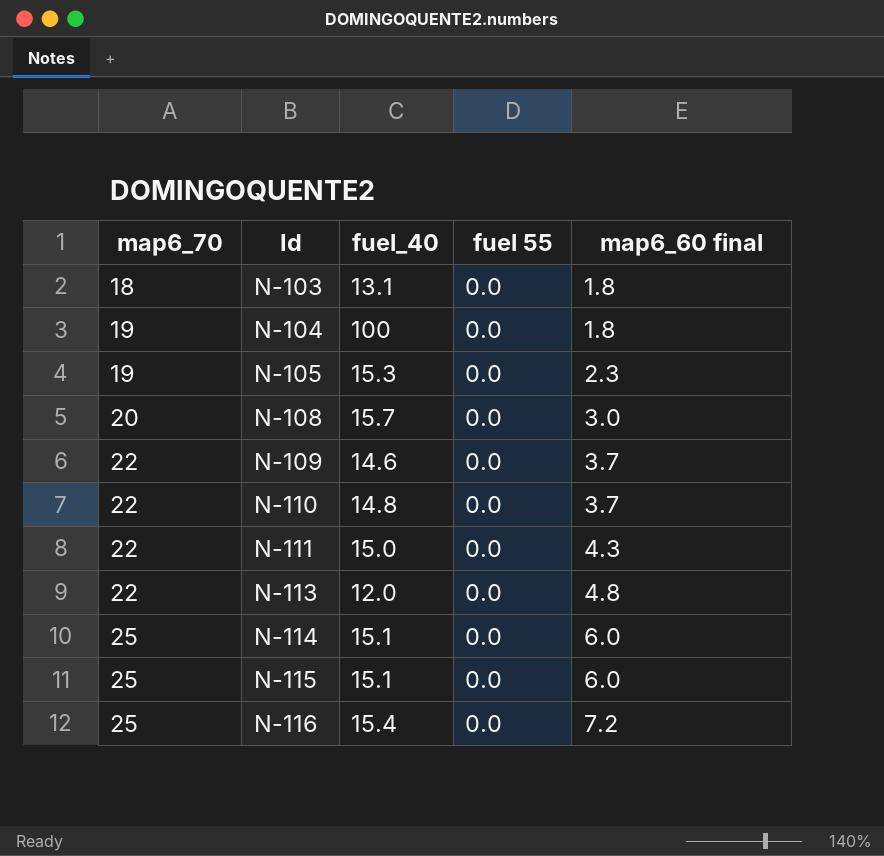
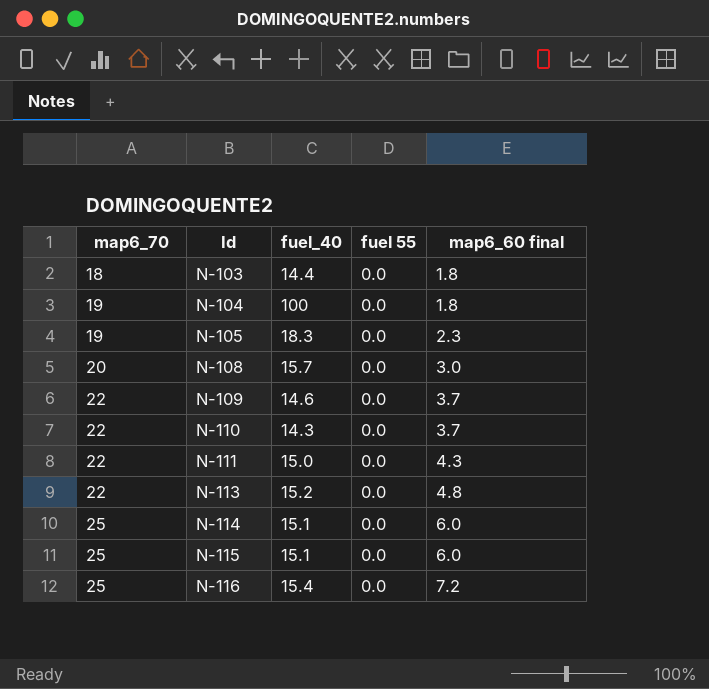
N-103 | fuel_40: 13.1 -> 14.4
N-105 | fuel_40: 15.3 -> 18.3
N-110 | fuel_40: 14.8 -> 14.3
N-113 | fuel_40: 12.0 -> 15.2

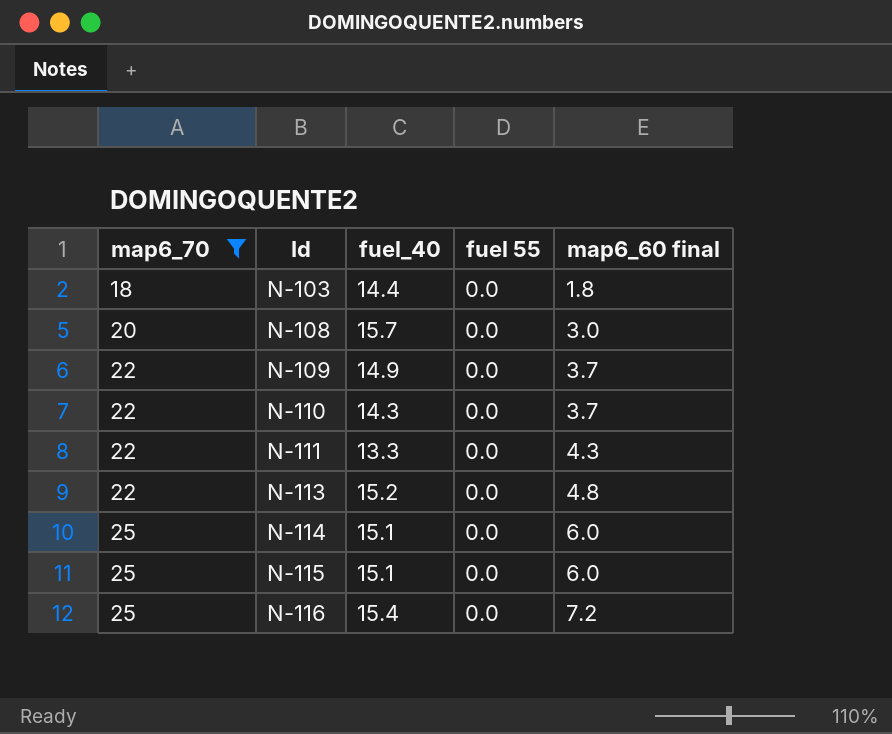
filter: none -> map6_70 != 19
N-109 | fuel_40: 14.6 -> 14.9
N-111 | fuel_40: 15.0 -> 13.3

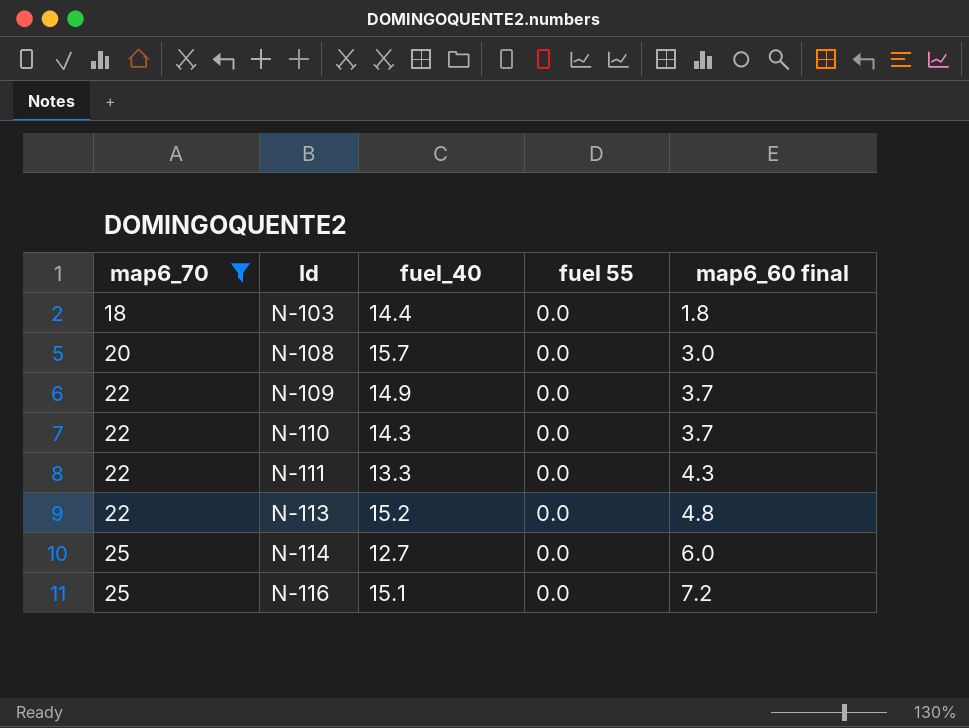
row N-115: 25 | 15.1 | 0.0 | 6.0 -> none
N-114 | fuel_40: 15.1 -> 12.7
N-116 | fuel_40: 15.4 -> 15.1

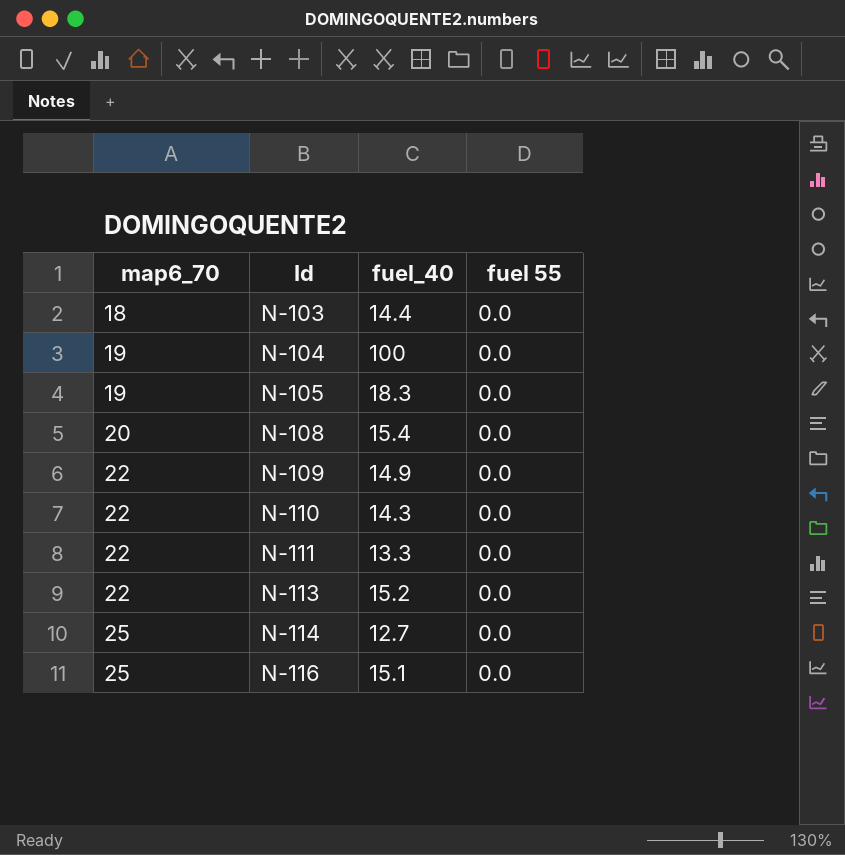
filter: map6_70 != 19 -> none
column map6_60 final | position: 5 -> none
N-108 | fuel_40: 15.7 -> 15.4

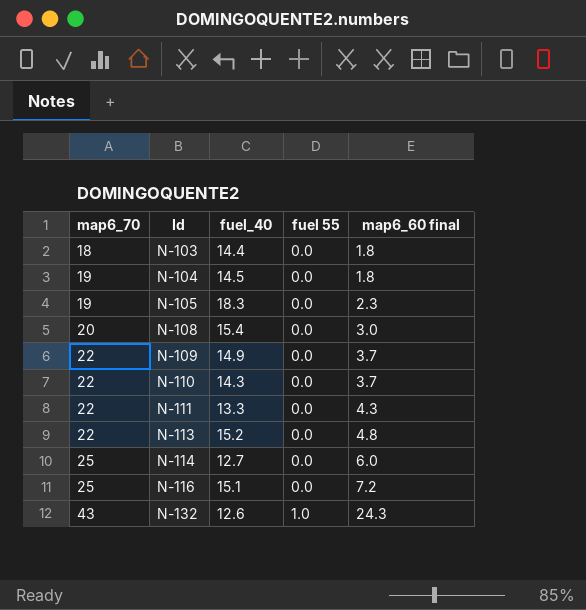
column map6_60 final | position: none -> 5
N-104 | fuel_40: 100 -> 14.5
row N-132: none -> 43 | 12.6 | 1.0 | 24.3

